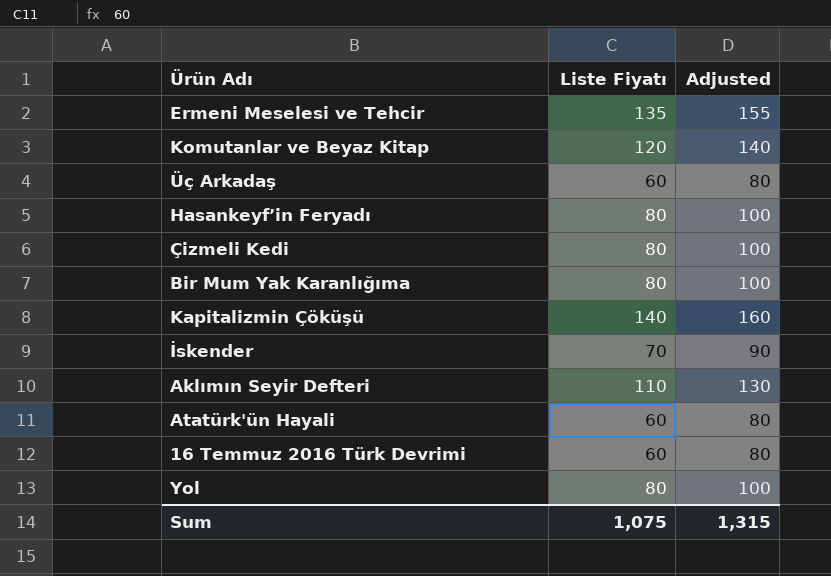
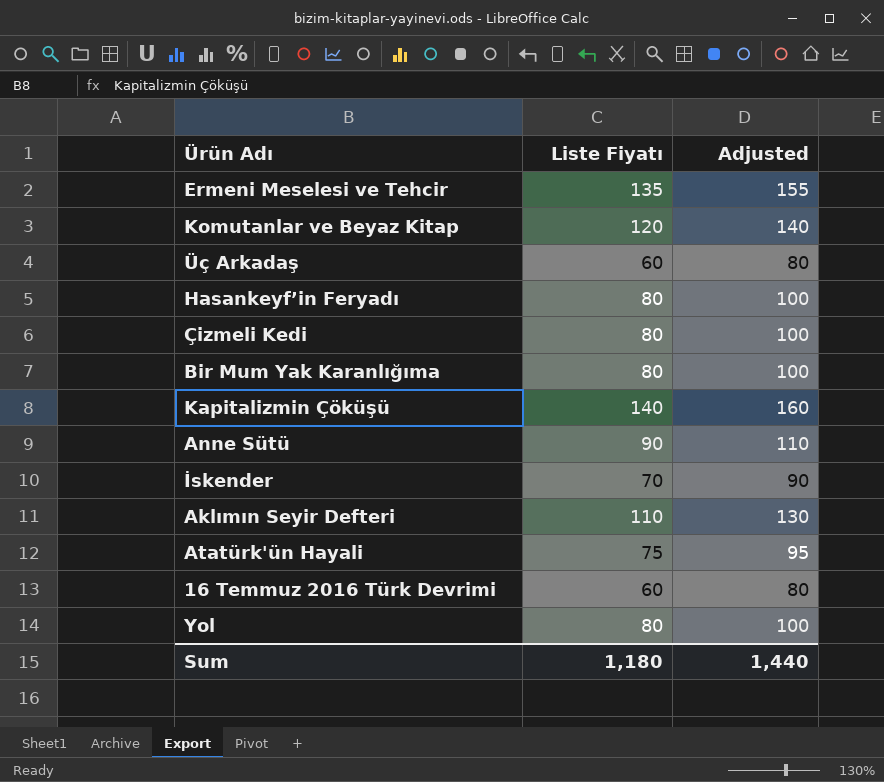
row Anne Sütü: none -> 90 | 110
Atatürk'ün Hayali | Liste Fiyatı: 60 -> 75
Atatürk'ün Hayali | Adjusted: 80 -> 95
Sum | Liste Fiyatı: 1,075 -> 1,180
Sum | Adjusted: 1,315 -> 1,440

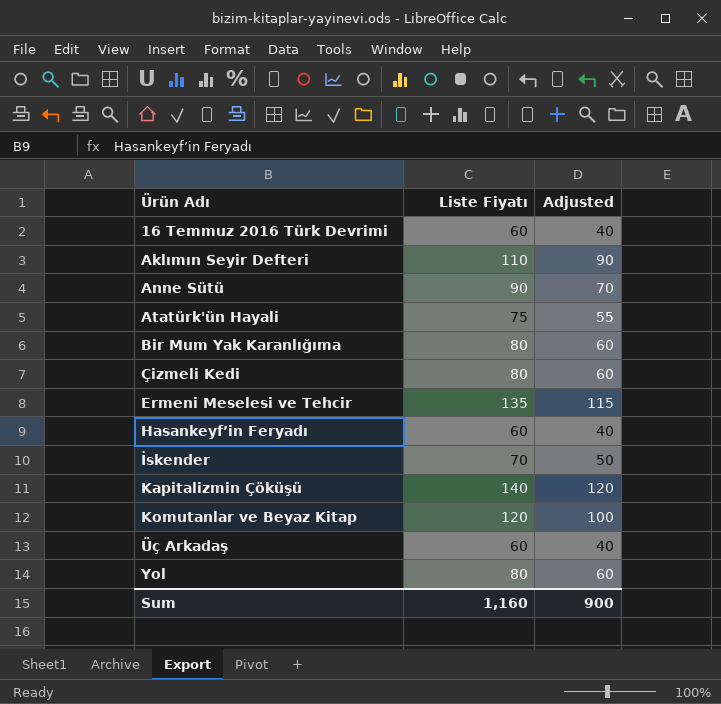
row order: none -> Ürün Adı ascending
column Adjusted | formula: [Liste Fiyatı] + 20 -> [Liste Fiyatı] - 20
Hasankeyf’in Feryadı | Liste Fiyatı: 80 -> 60
Sum | Liste Fiyatı: 1,180 -> 1,160
Sum | Adjusted: 1,440 -> 900

